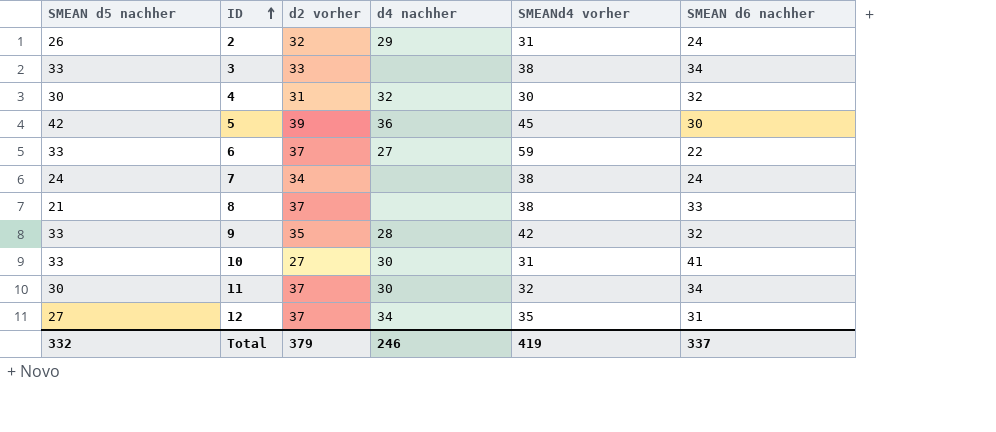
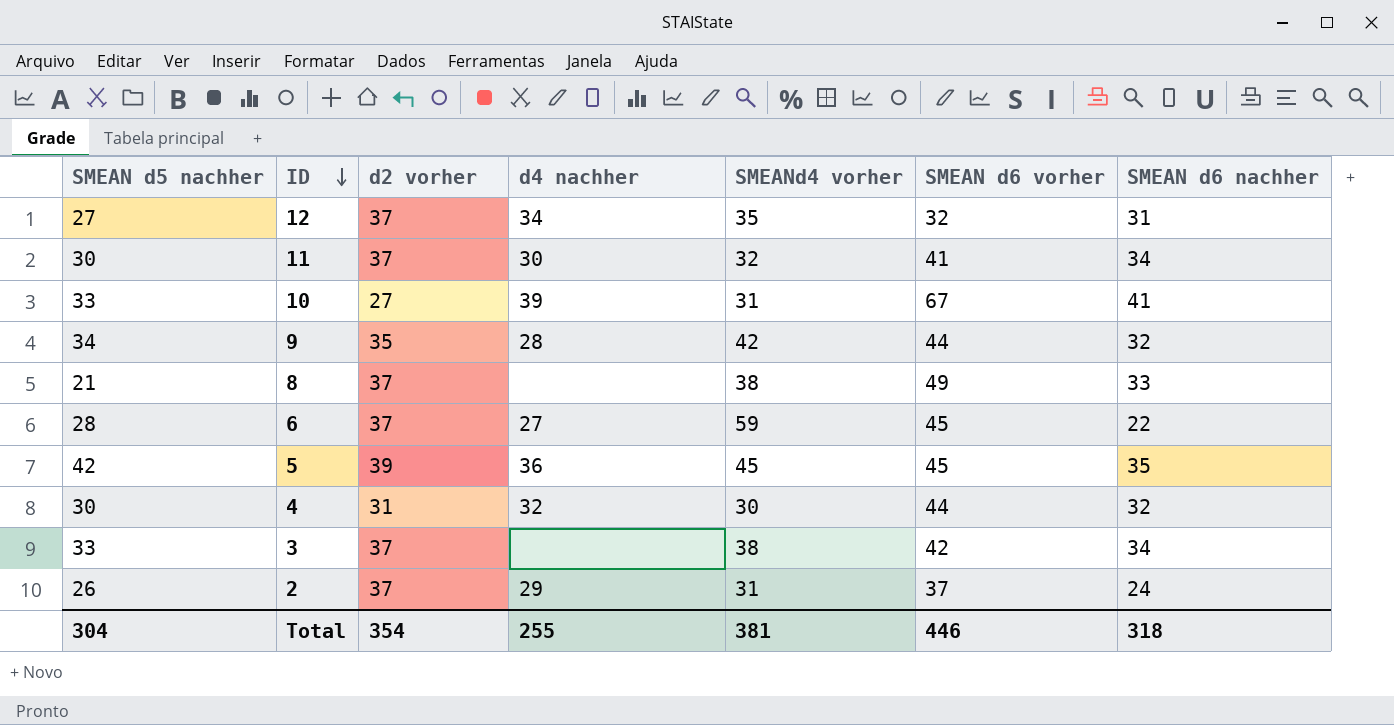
row order: ID ascending -> ID descending
column SMEAN d6 vorher | position: none -> 6
row 7: 24 | 34 | none | 38 | 24 -> none
10 | d4 nachher: 30 -> 39
9 | SMEAN d5 nachher: 33 -> 34
6 | SMEAN d5 nachher: 33 -> 28
5 | SMEAN d6 nachher: 30 -> 35
3 | d2 vorher: 33 -> 37
2 | d2 vorher: 32 -> 37
Total | SMEAN d5 nachher: 332 -> 304
Total | d2 vorher: 379 -> 354
Total | d4 nachher: 246 -> 255
Total | SMEANd4 vorher: 419 -> 381
Total | SMEAN d6 nachher: 337 -> 318

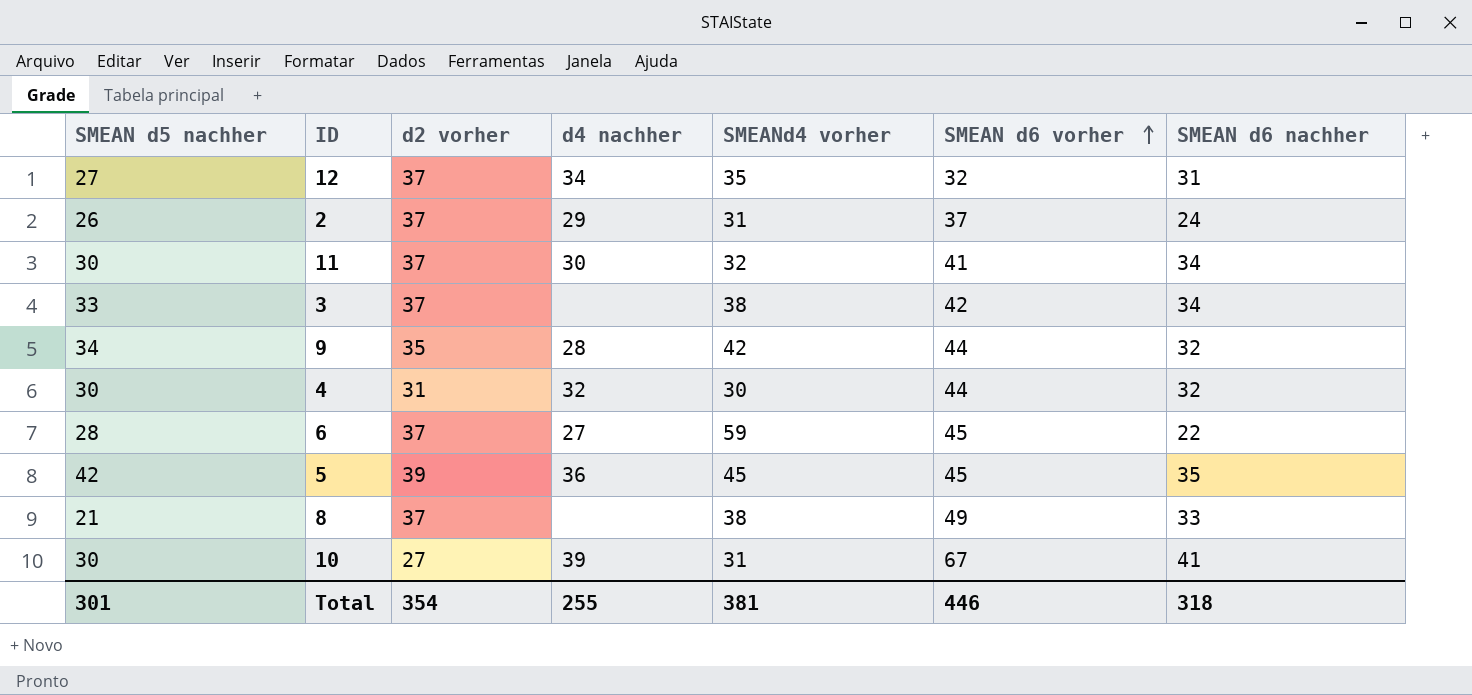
row order: ID descending -> SMEAN d6 vorher ascending
10 | SMEAN d5 nachher: 33 -> 30
Total | SMEAN d5 nachher: 304 -> 301

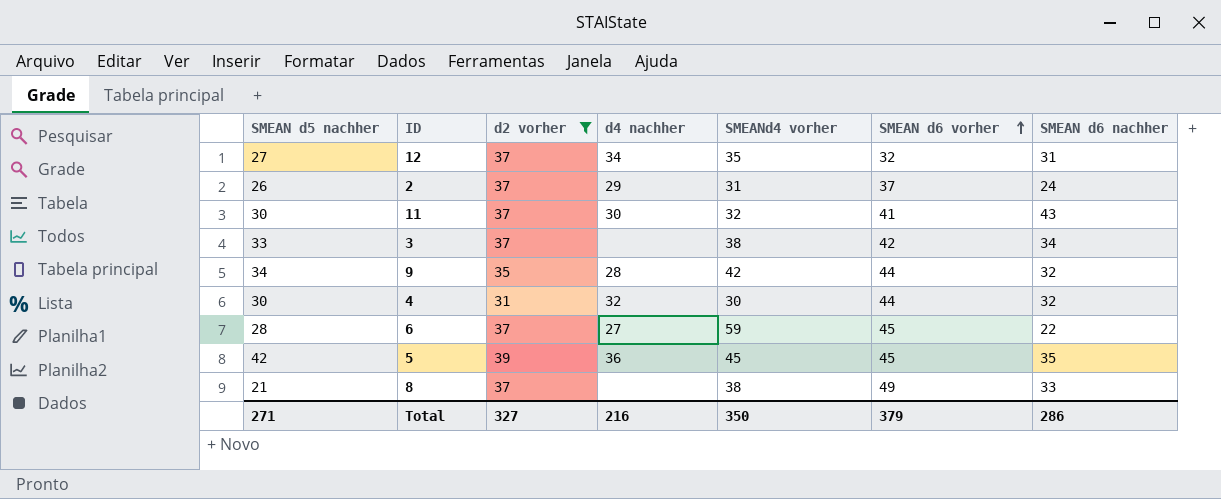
filter: none -> d2 vorher != 27
11 | SMEAN d6 nachher: 34 -> 43
Total | SMEAN d5 nachher: 301 -> 271
Total | d2 vorher: 354 -> 327
Total | d4 nachher: 255 -> 216
Total | SMEANd4 vorher: 381 -> 350
Total | SMEAN d6 vorher: 446 -> 379
Total | SMEAN d6 nachher: 318 -> 286

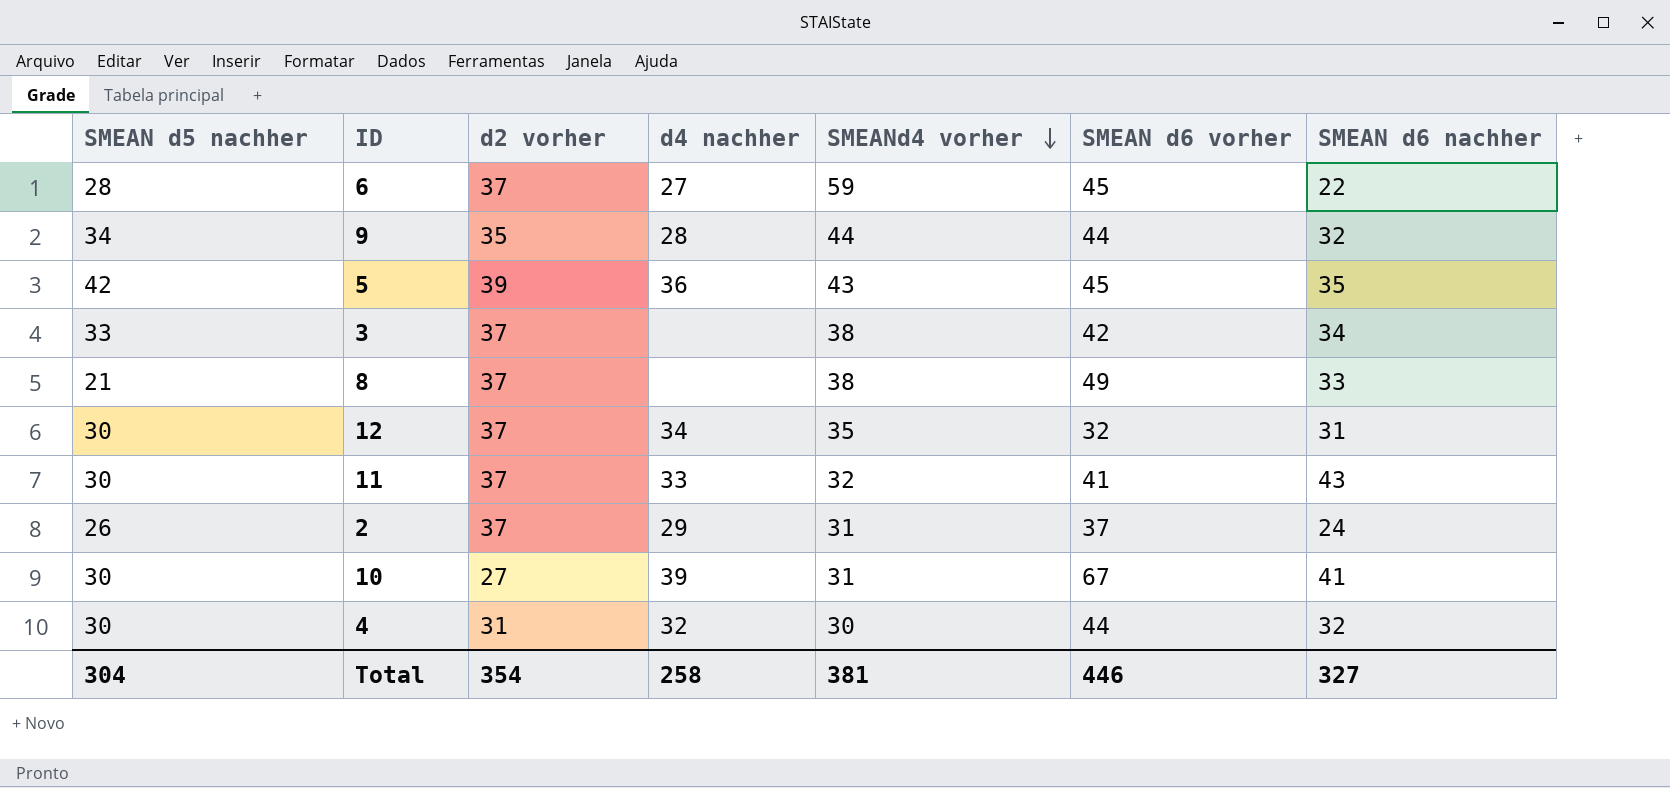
filter: d2 vorher != 27 -> none
row order: SMEAN d6 vorher ascending -> SMEANd4 vorher descending
9 | SMEANd4 vorher: 42 -> 44
5 | SMEANd4 vorher: 45 -> 43
12 | SMEAN d5 nachher: 27 -> 30
11 | d4 nachher: 30 -> 33
Total | SMEAN d5 nachher: 271 -> 304
Total | d2 vorher: 327 -> 354
Total | d4 nachher: 216 -> 258
Total | SMEANd4 vorher: 350 -> 381
Total | SMEAN d6 vorher: 379 -> 446
Total | SMEAN d6 nachher: 286 -> 327

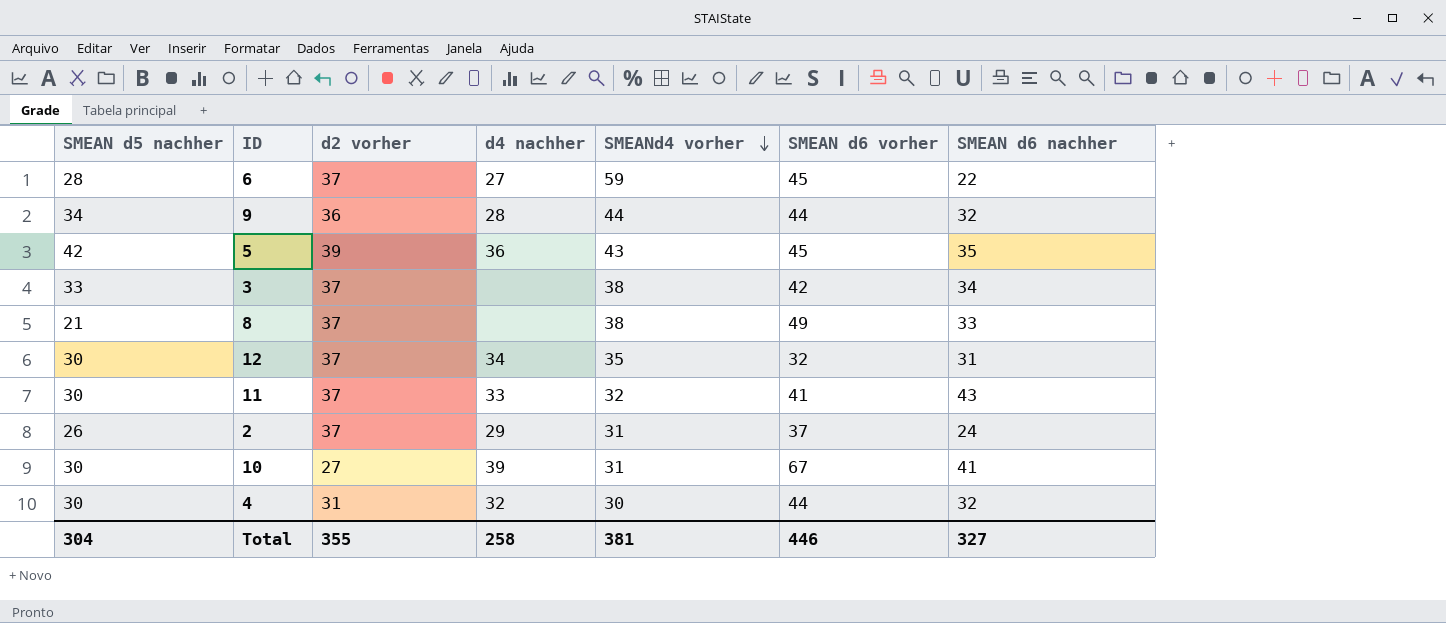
9 | d2 vorher: 35 -> 36
Total | d2 vorher: 354 -> 355

